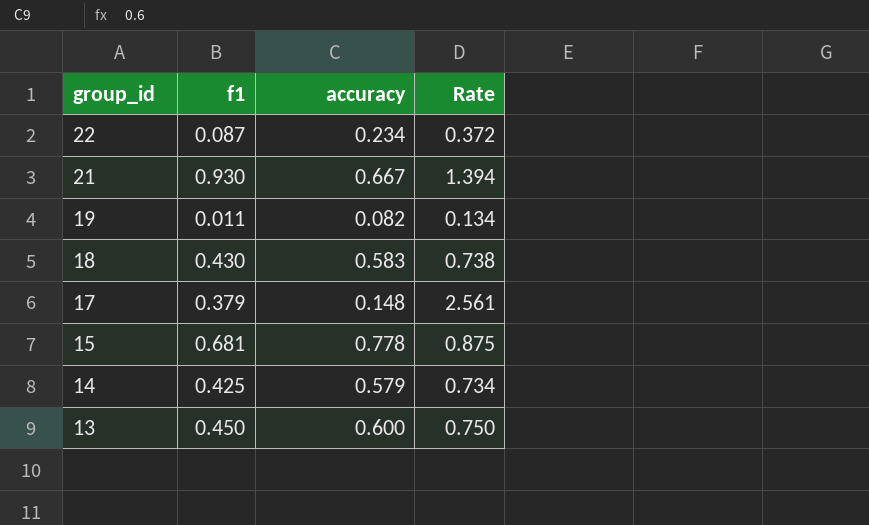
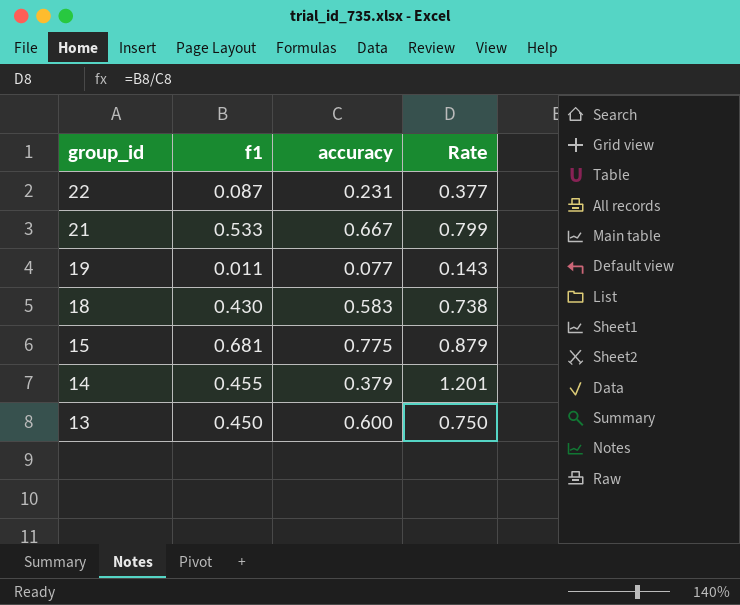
row 17: 0.379 | 0.148 | 2.561 -> none
22 | accuracy: 0.234 -> 0.231
22 | Rate: 0.372 -> 0.377
21 | f1: 0.930 -> 0.533
21 | Rate: 1.394 -> 0.799
19 | accuracy: 0.082 -> 0.077
19 | Rate: 0.134 -> 0.143
15 | accuracy: 0.778 -> 0.775
15 | Rate: 0.875 -> 0.879
14 | f1: 0.425 -> 0.455
14 | accuracy: 0.579 -> 0.379
14 | Rate: 0.734 -> 1.201

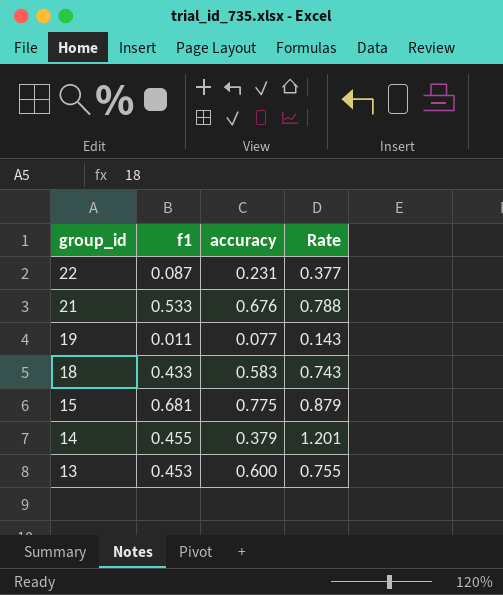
21 | accuracy: 0.667 -> 0.676
21 | Rate: 0.799 -> 0.788
18 | f1: 0.430 -> 0.433
18 | Rate: 0.738 -> 0.743
13 | f1: 0.450 -> 0.453
13 | Rate: 0.750 -> 0.755

